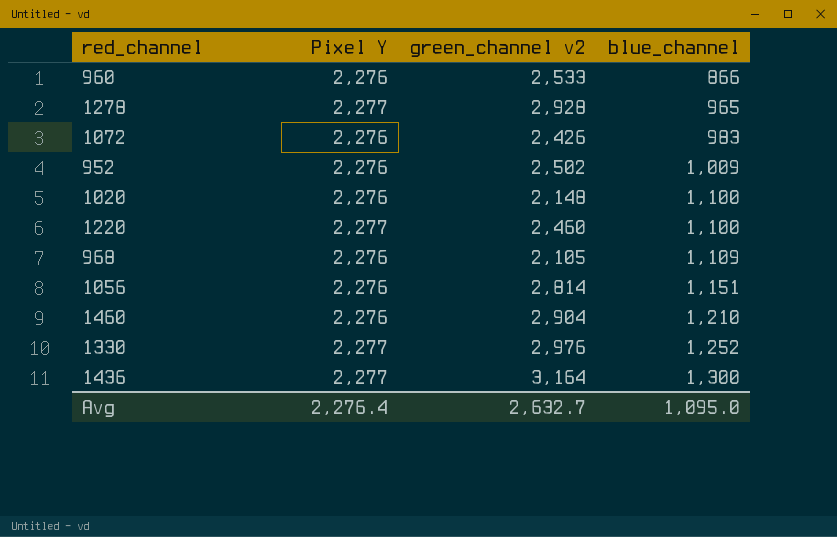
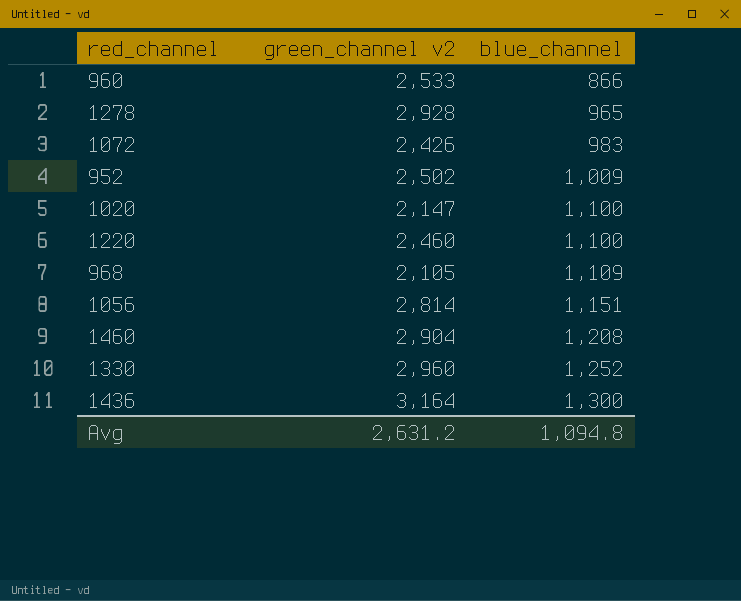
column Pixel Y | position: 2 -> none
1020 | green_channel v2: 2,148 -> 2,147
1460 | blue_channel: 1,210 -> 1,208
1330 | green_channel v2: 2,976 -> 2,960
Avg | green_channel v2: 2,632.7 -> 2,631.2
Avg | blue_channel: 1,095.0 -> 1,094.8

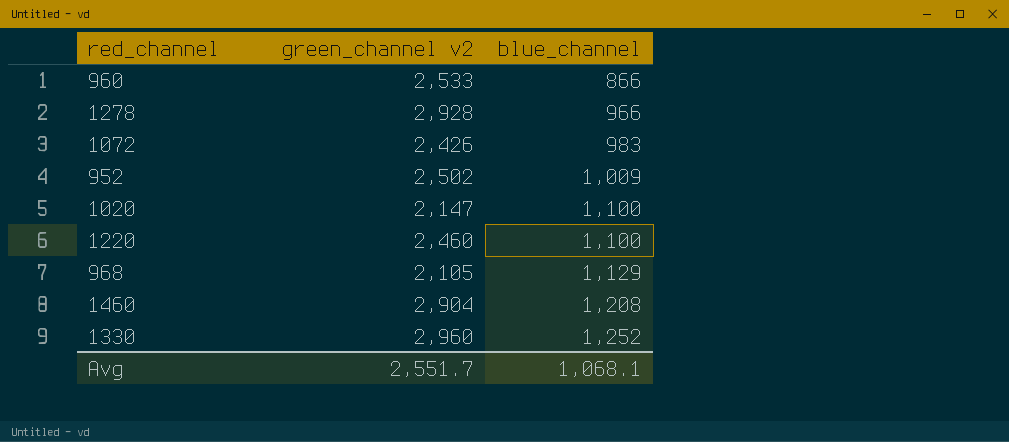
row 1056: 2,814 | 1,151 -> none
row 1436: 3,164 | 1,300 -> none
1278 | blue_channel: 965 -> 966
968 | blue_channel: 1,109 -> 1,129
Avg | green_channel v2: 2,631.2 -> 2,551.7
Avg | blue_channel: 1,094.8 -> 1,068.1

